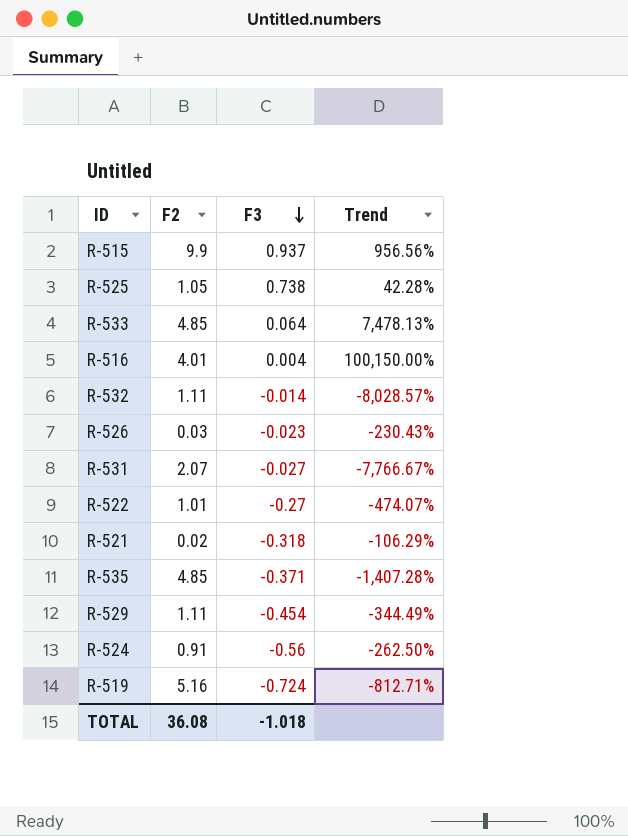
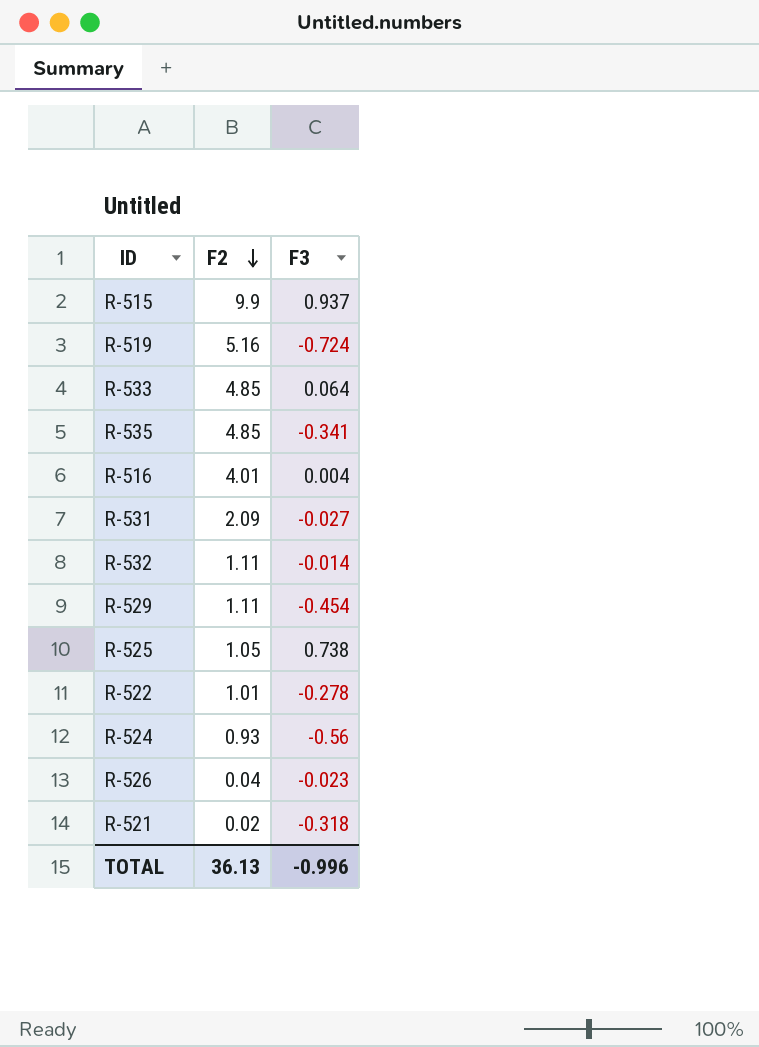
row order: F3 descending -> F2 descending
column Trend | formula: ([F2] - [F3]) / [F3] -> none
R-535 | F3: -0.371 -> -0.341
R-531 | F2: 2.07 -> 2.09
R-522 | F3: -0.27 -> -0.278
R-524 | F2: 0.91 -> 0.93
R-526 | F2: 0.03 -> 0.04
TOTAL | F2: 36.08 -> 36.13
TOTAL | F3: -1.018 -> -0.996

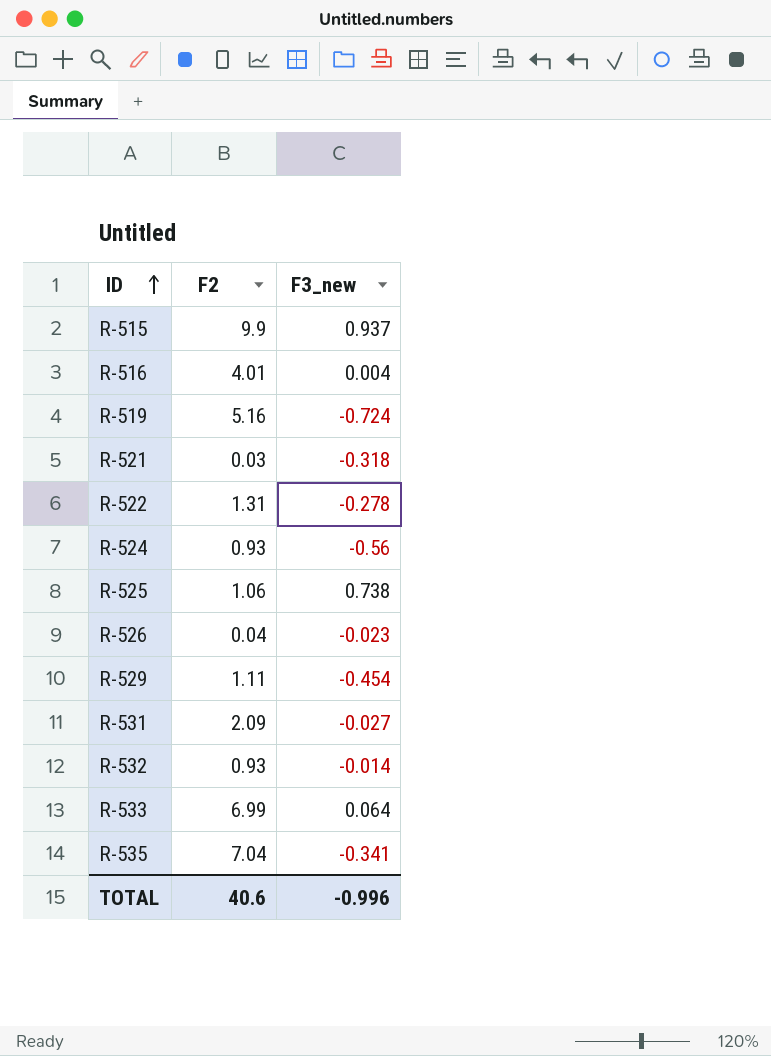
row order: F2 descending -> ID ascending
column name: F3 -> F3_new
R-521 | F2: 0.02 -> 0.03
R-522 | F2: 1.01 -> 1.31
R-525 | F2: 1.05 -> 1.06
R-532 | F2: 1.11 -> 0.93
R-533 | F2: 4.85 -> 6.99
R-535 | F2: 4.85 -> 7.04
TOTAL | F2: 36.13 -> 40.6

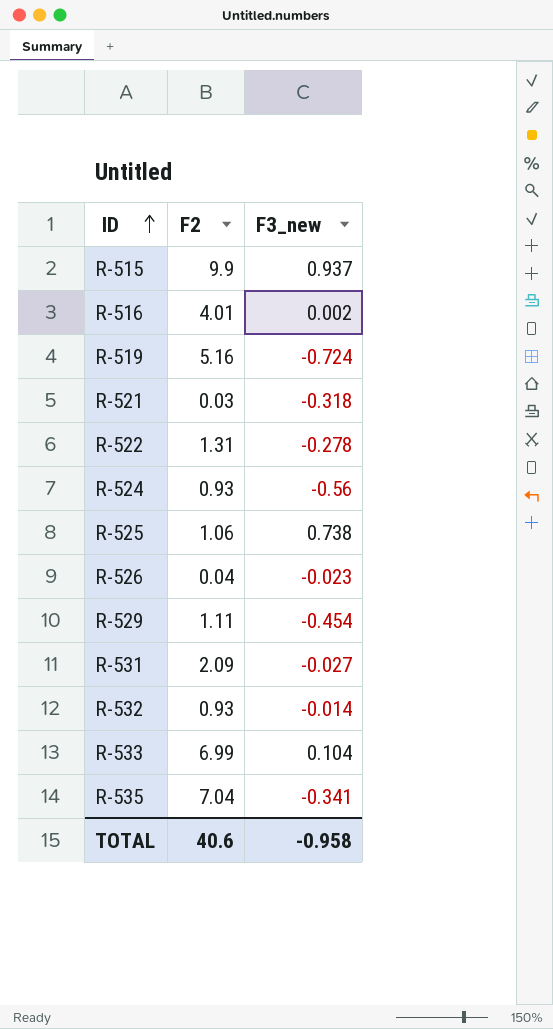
R-516 | F3_new: 0.004 -> 0.002
R-533 | F3_new: 0.064 -> 0.104
TOTAL | F3_new: -0.996 -> -0.958

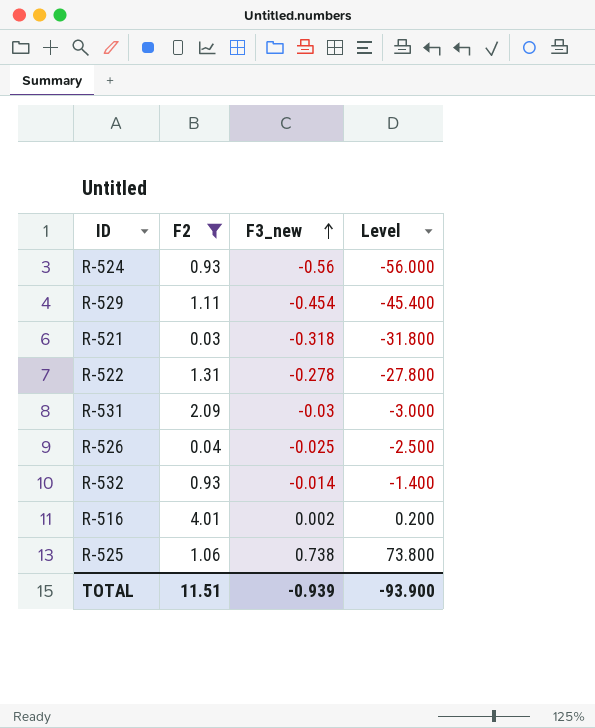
filter: none -> F2 <= 4.01
row order: ID ascending -> F3_new ascending
column Level | formula: none -> [F3_new] * 100
R-531 | F3_new: -0.027 -> -0.03
R-526 | F3_new: -0.023 -> -0.025
TOTAL | F2: 40.6 -> 11.51
TOTAL | F3_new: -0.958 -> -0.939

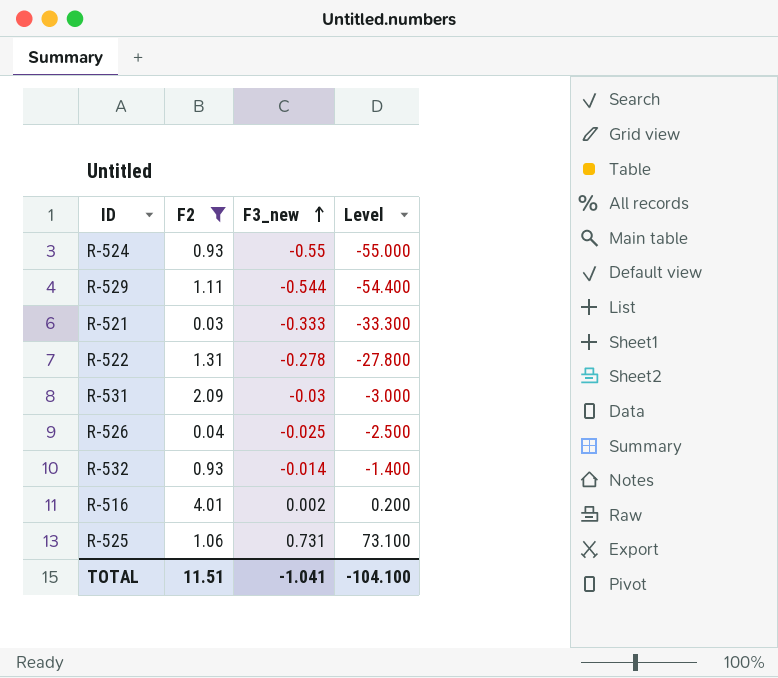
R-524 | F3_new: -0.56 -> -0.55
R-524 | Level: -56.000 -> -55.000
R-529 | F3_new: -0.454 -> -0.544
R-529 | Level: -45.400 -> -54.400
R-521 | F3_new: -0.318 -> -0.333
R-521 | Level: -31.800 -> -33.300
R-525 | F3_new: 0.738 -> 0.731
R-525 | Level: 73.800 -> 73.100
TOTAL | F3_new: -0.939 -> -1.041
TOTAL | Level: -93.900 -> -104.100

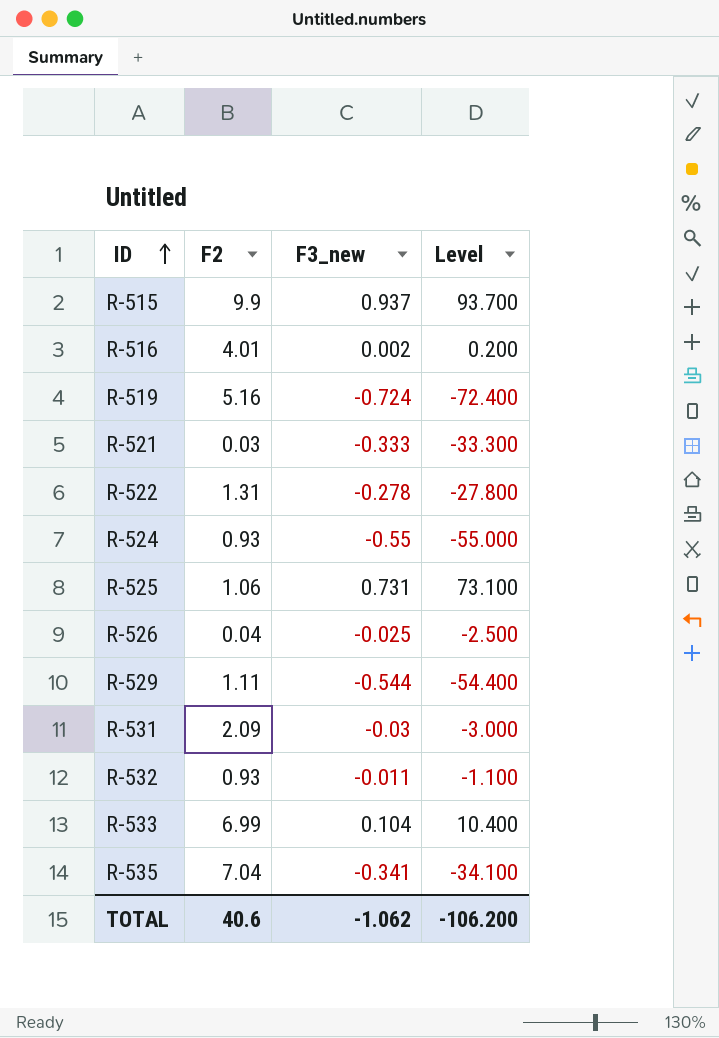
filter: F2 <= 4.01 -> none
row order: F3_new ascending -> ID ascending
R-532 | F3_new: -0.014 -> -0.011
R-532 | Level: -1.400 -> -1.100
TOTAL | F2: 11.51 -> 40.6
TOTAL | F3_new: -1.041 -> -1.062
TOTAL | Level: -104.100 -> -106.200

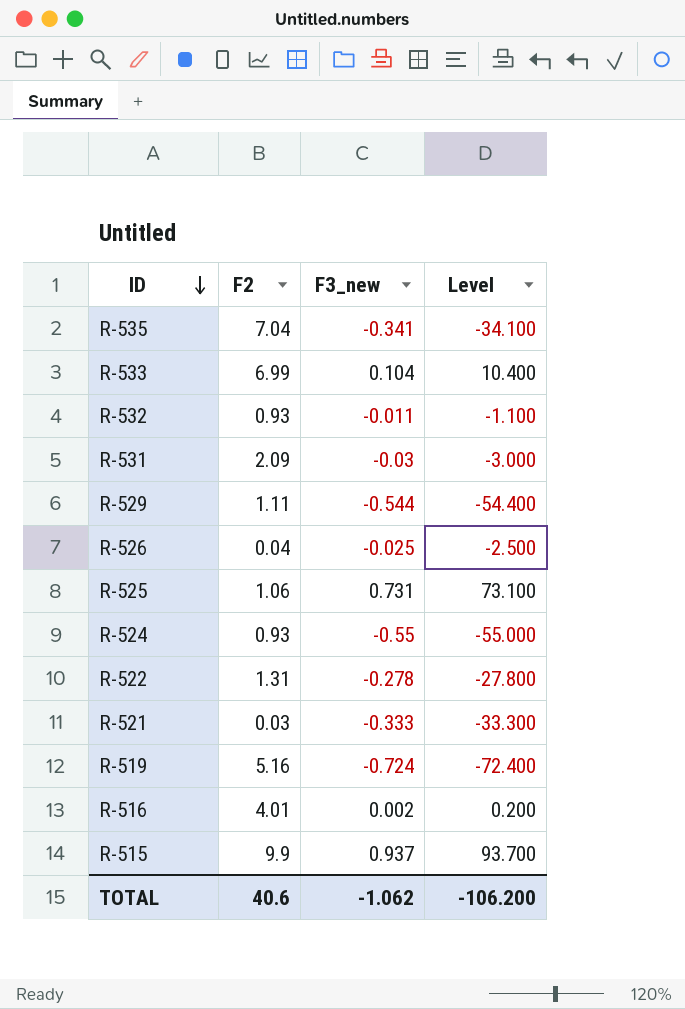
row order: ID ascending -> ID descending

